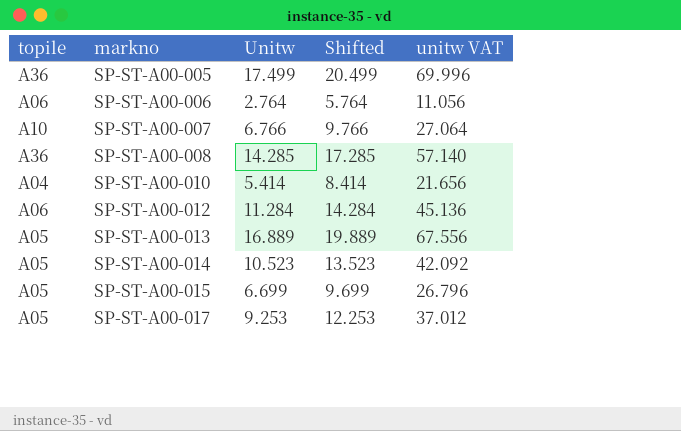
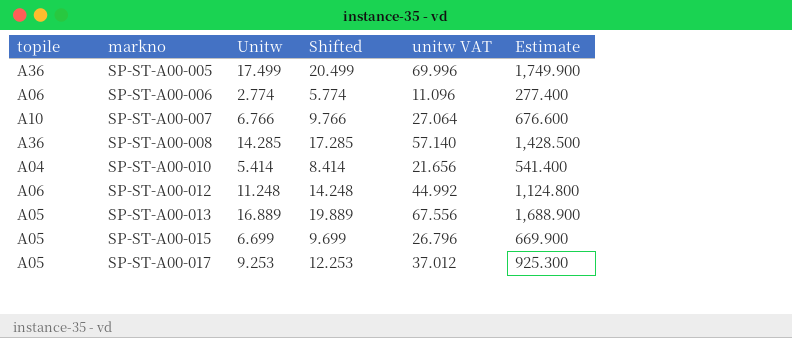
column Estimate | formula: none -> [Unitw] * 100
row SP-ST-A00-014: A05 | 10.523 | 13.523 | 42.092 -> none
SP-ST-A00-006 | Unitw: 2.764 -> 2.774
SP-ST-A00-006 | Shifted: 5.764 -> 5.774
SP-ST-A00-006 | unitw VAT: 11.056 -> 11.096
SP-ST-A00-012 | Unitw: 11.284 -> 11.248
SP-ST-A00-012 | Shifted: 14.284 -> 14.248
SP-ST-A00-012 | unitw VAT: 45.136 -> 44.992

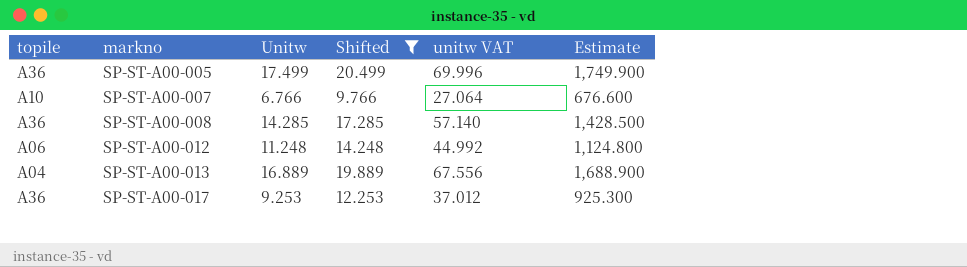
filter: none -> Shifted >= 9.766
SP-ST-A00-013 | topile: A05 -> A04
SP-ST-A00-017 | topile: A05 -> A36

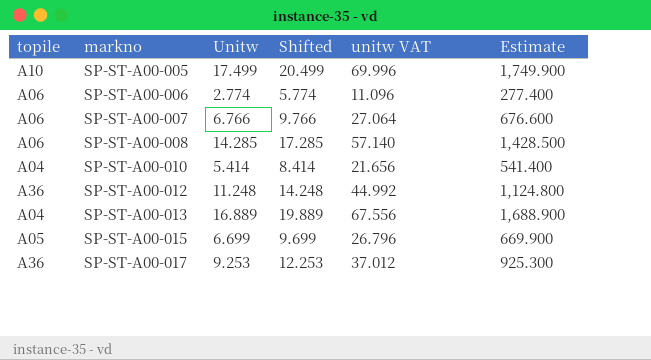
filter: Shifted >= 9.766 -> none
SP-ST-A00-005 | topile: A36 -> A10
SP-ST-A00-007 | topile: A10 -> A06
SP-ST-A00-008 | topile: A36 -> A06
SP-ST-A00-012 | topile: A06 -> A36

